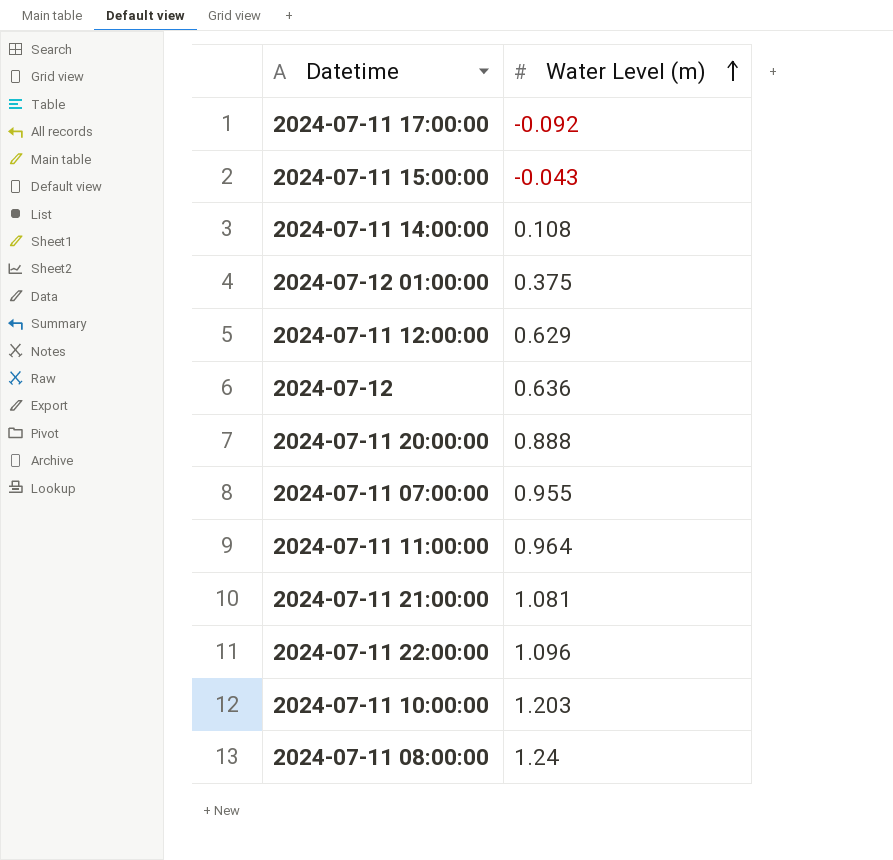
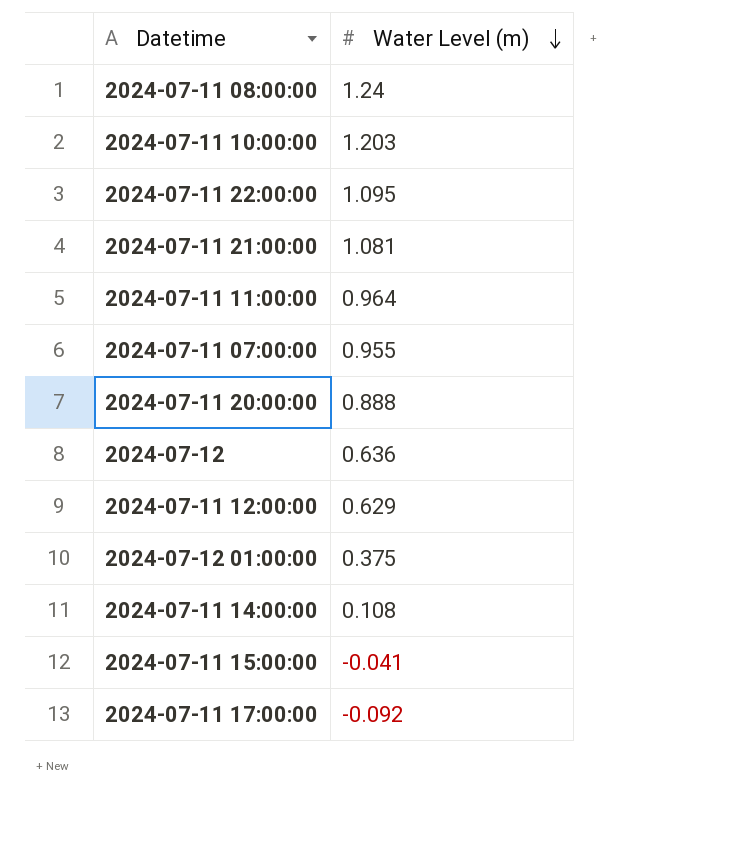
row order: Water Level (m) ascending -> Water Level (m) descending
2024-07-11 22:00:00 | Water Level (m): 1.096 -> 1.095
2024-07-11 15:00:00 | Water Level (m): -0.043 -> -0.041

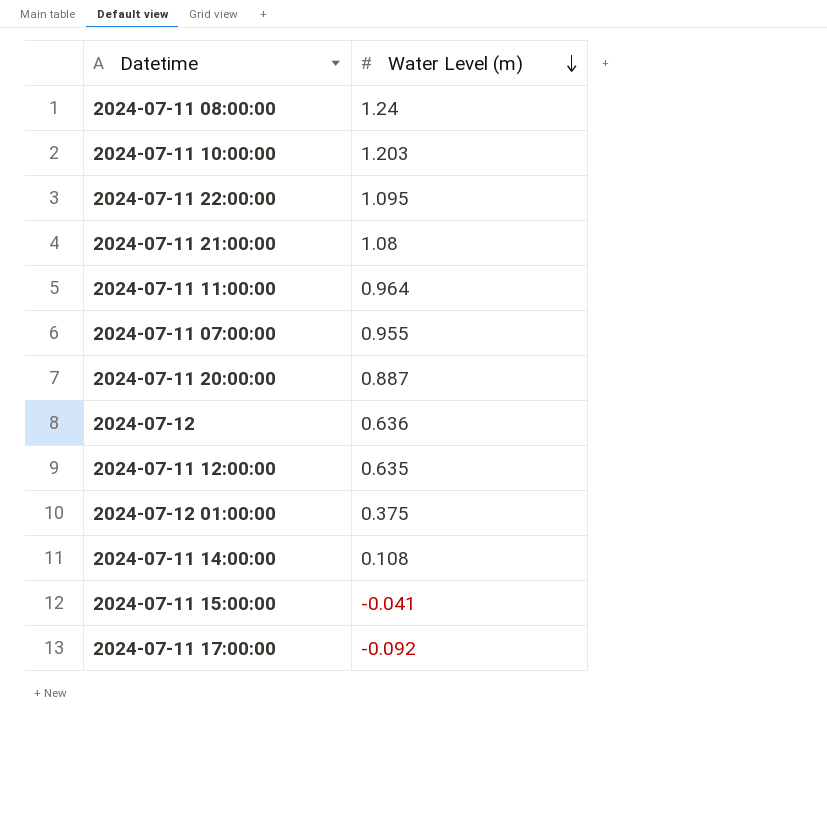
2024-07-11 21:00:00 | Water Level (m): 1.081 -> 1.08
2024-07-11 20:00:00 | Water Level (m): 0.888 -> 0.887
2024-07-11 12:00:00 | Water Level (m): 0.629 -> 0.635

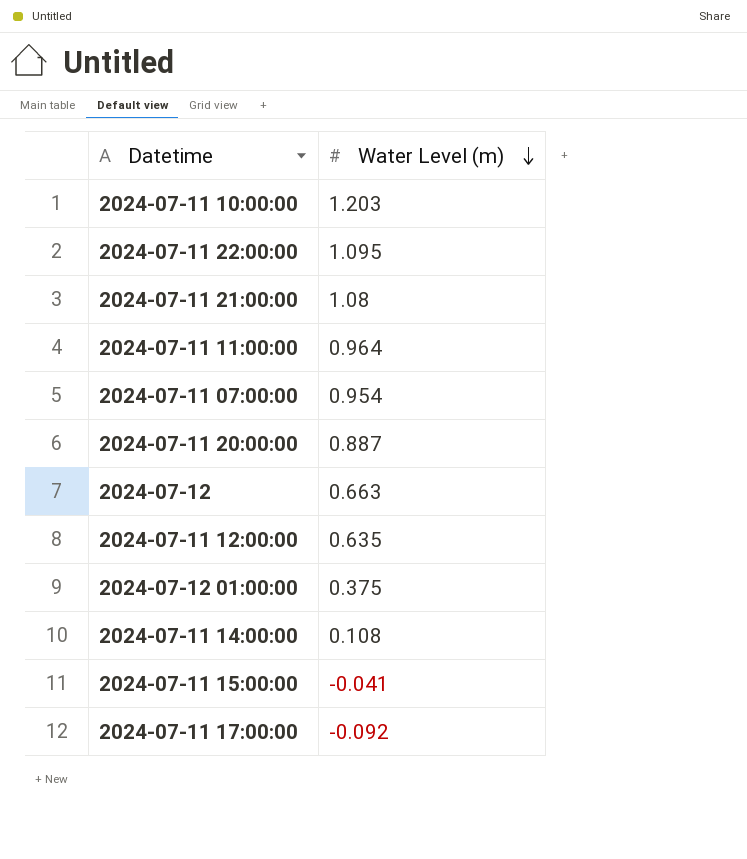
row 2024-07-11 08:00:00: 1.24 -> none
2024-07-11 07:00:00 | Water Level (m): 0.955 -> 0.954
2024-07-12 | Water Level (m): 0.636 -> 0.663

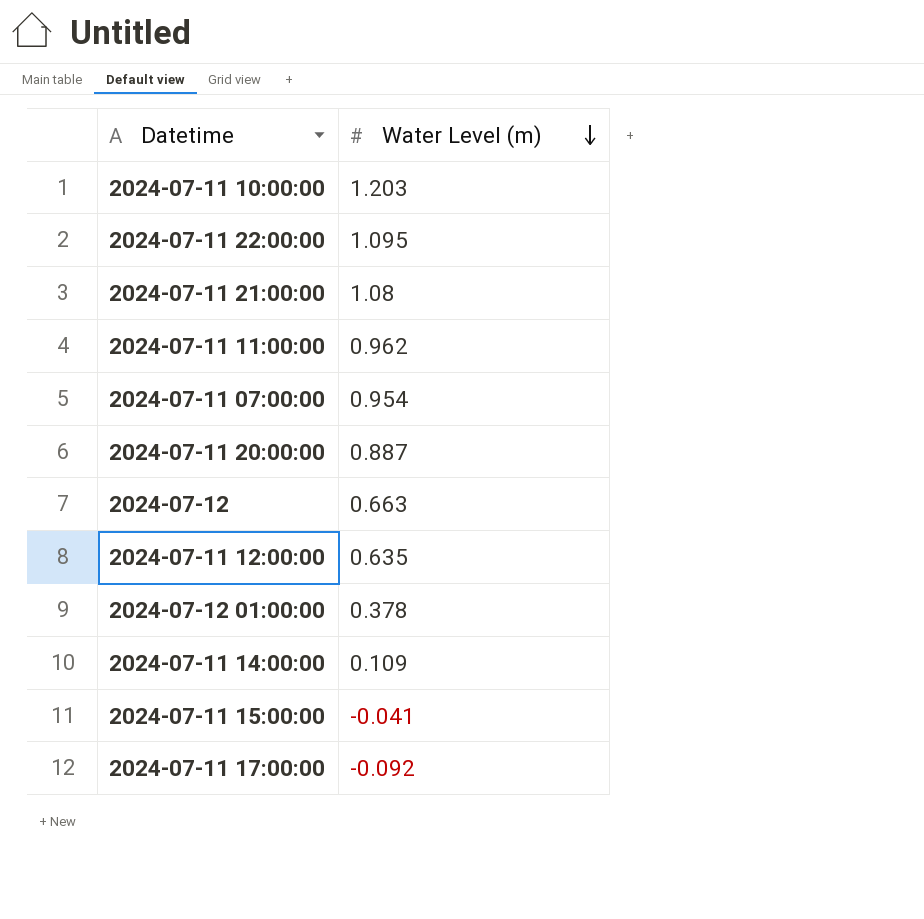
2024-07-11 11:00:00 | Water Level (m): 0.964 -> 0.962
2024-07-12 01:00:00 | Water Level (m): 0.375 -> 0.378
2024-07-11 14:00:00 | Water Level (m): 0.108 -> 0.109

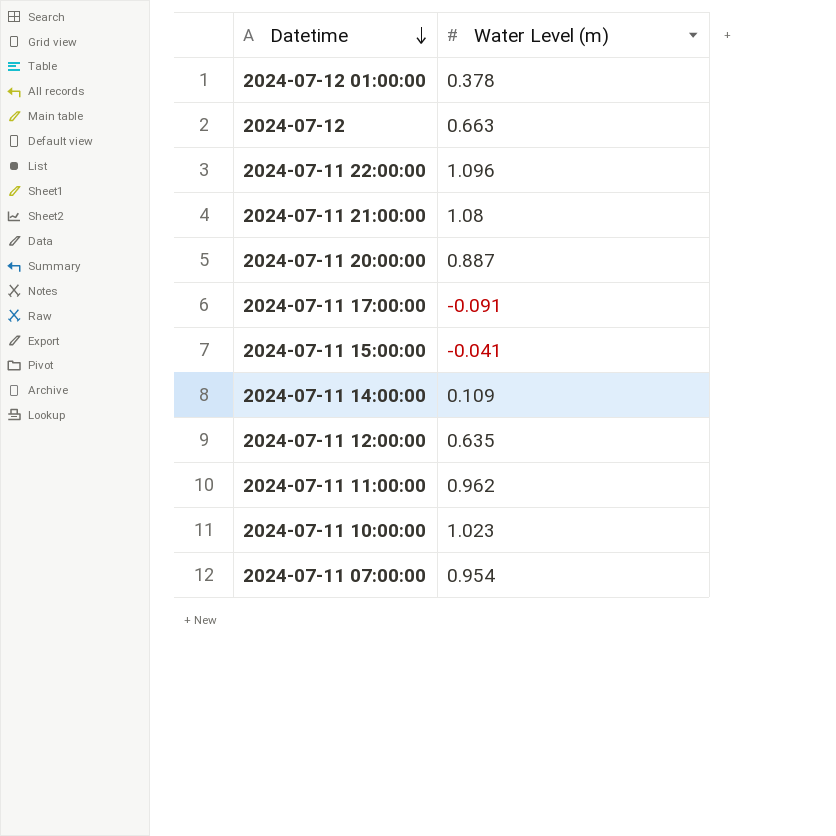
row order: Water Level (m) descending -> Datetime descending
2024-07-11 22:00:00 | Water Level (m): 1.095 -> 1.096
2024-07-11 17:00:00 | Water Level (m): -0.092 -> -0.091
2024-07-11 10:00:00 | Water Level (m): 1.203 -> 1.023

